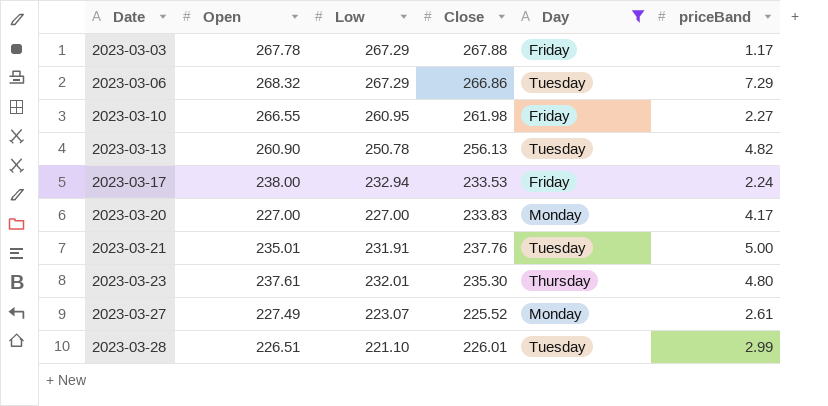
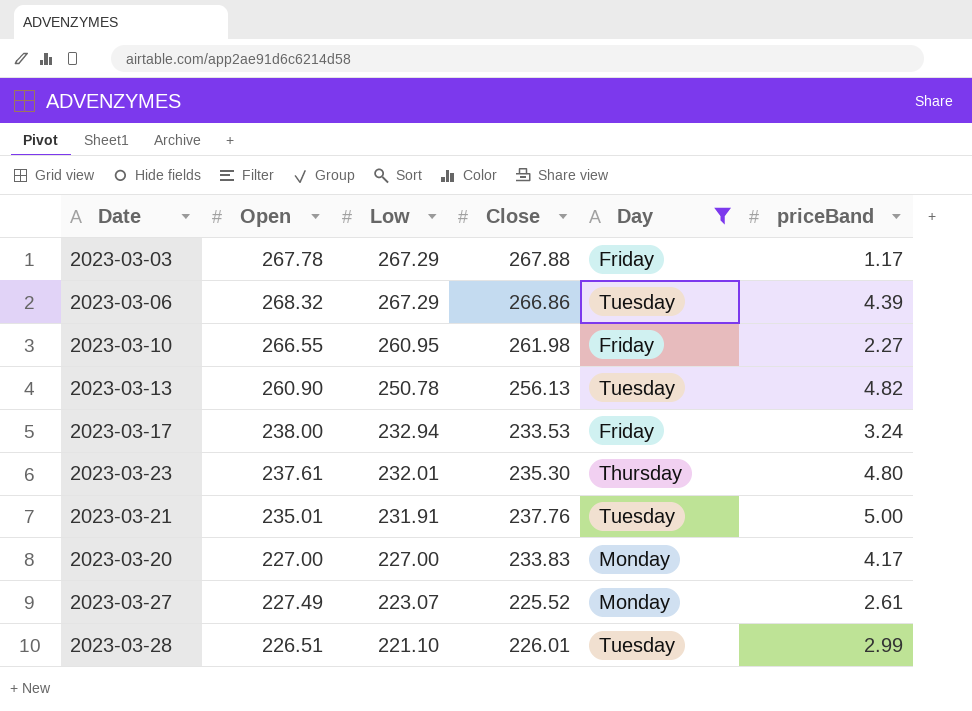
row order: Date ascending -> Low descending
2023-03-06 | priceBand: 7.29 -> 4.39
2023-03-17 | priceBand: 2.24 -> 3.24

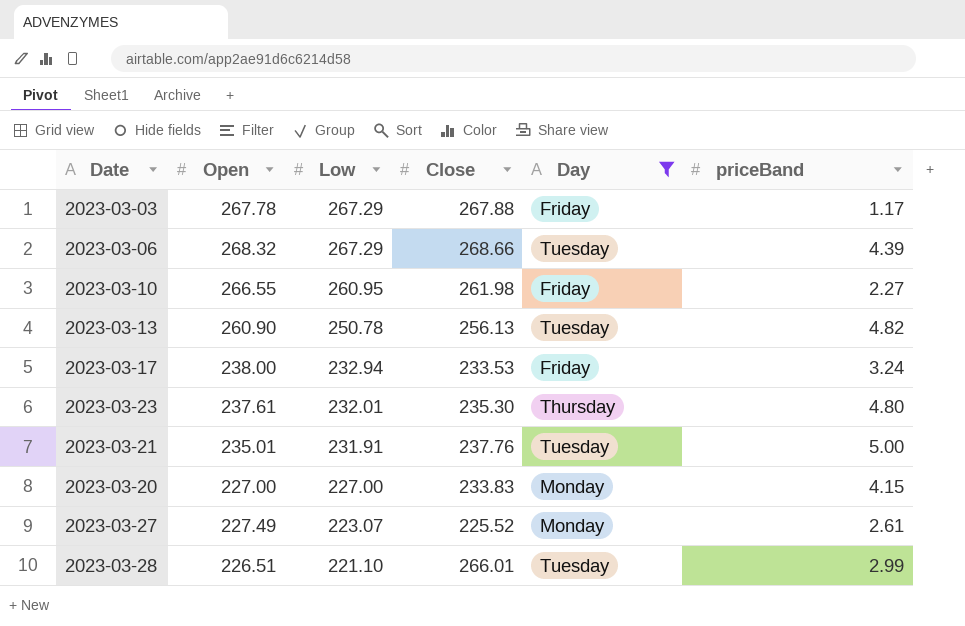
2023-03-06 | Close: 266.86 -> 268.66
2023-03-20 | priceBand: 4.17 -> 4.15
2023-03-28 | Close: 226.01 -> 266.01

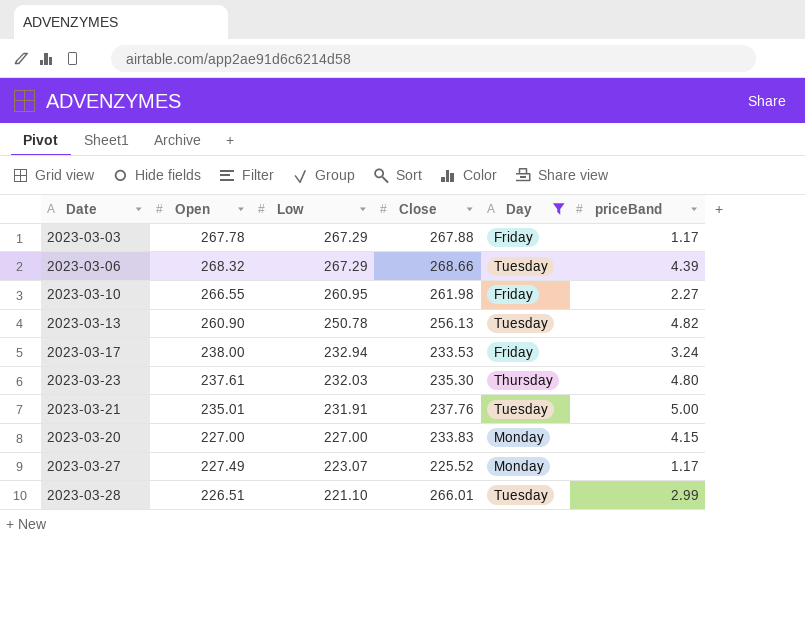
2023-03-23 | Low: 232.01 -> 232.03
2023-03-27 | priceBand: 2.61 -> 1.17

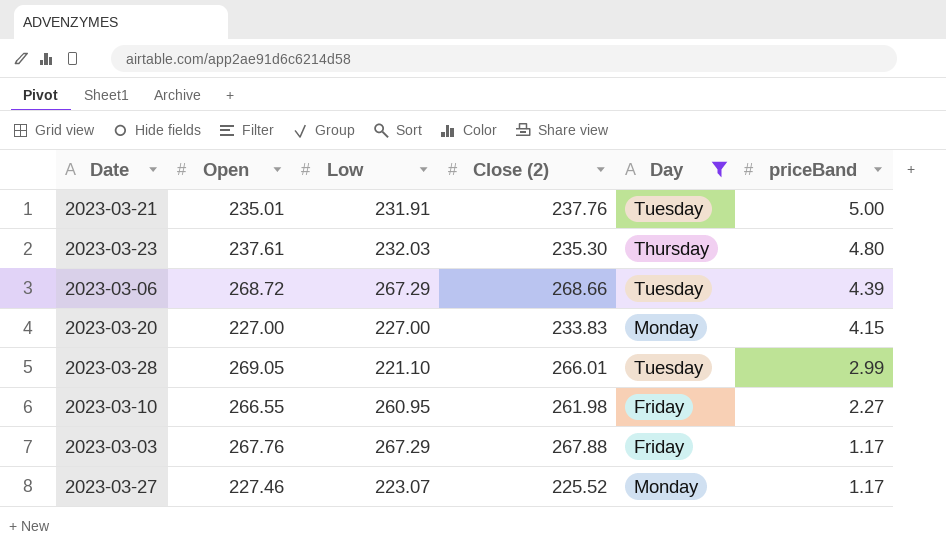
row order: Low descending -> priceBand descending
column name: Close -> Close (2)
row 2023-03-13: 260.90 | 250.78 | 256.13 | Tuesday | 4.82 -> none
row 2023-03-17: 238.00 | 232.94 | 233.53 | Friday | 3.24 -> none
2023-03-06 | Open: 268.32 -> 268.72
2023-03-28 | Open: 226.51 -> 269.05
2023-03-03 | Open: 267.78 -> 267.76
2023-03-27 | Open: 227.49 -> 227.46

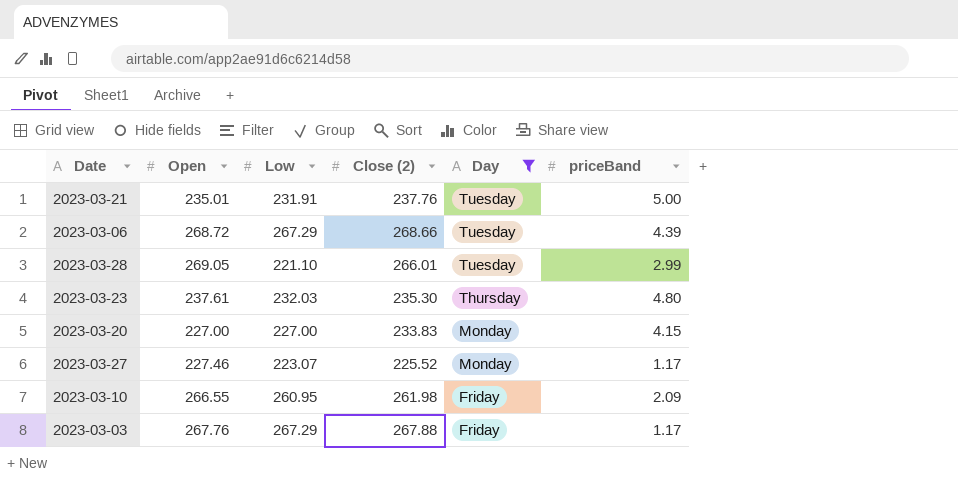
row order: priceBand descending -> Day descending
2023-03-10 | priceBand: 2.27 -> 2.09

